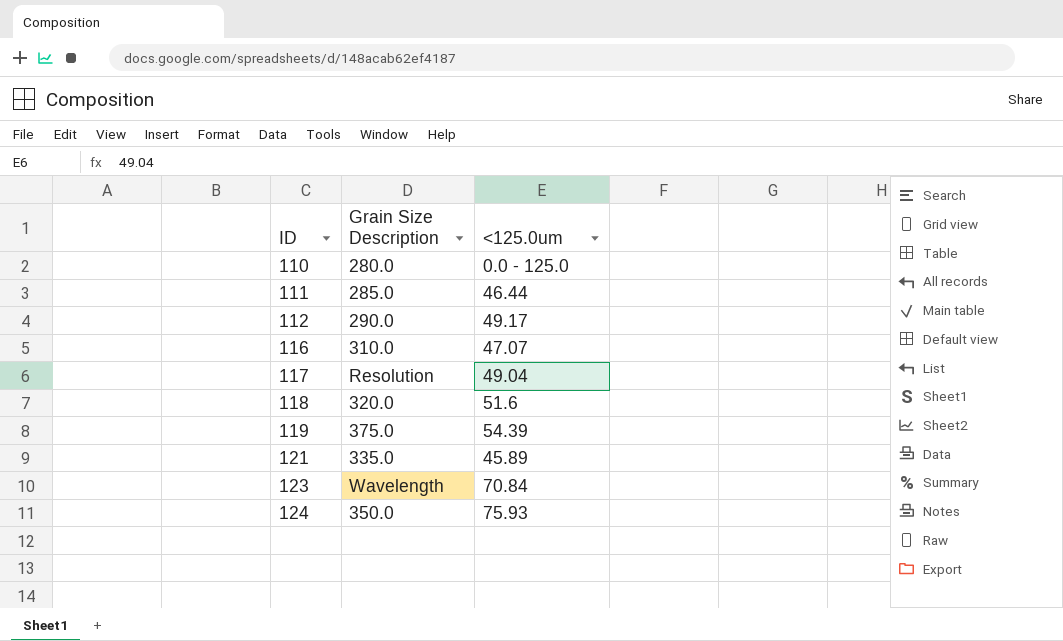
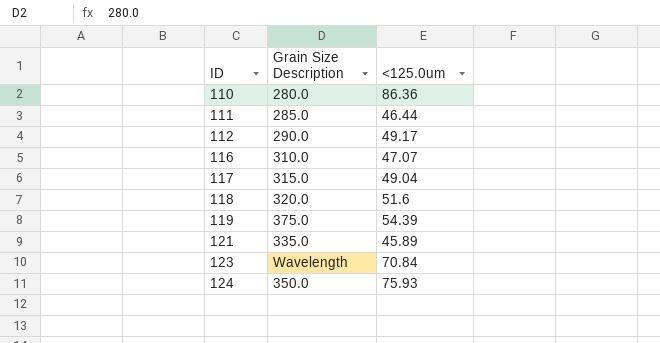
110 | <125.0um: 0.0 - 125.0 -> 86.36
117 | Grain Size Description: Resolution -> 315.0

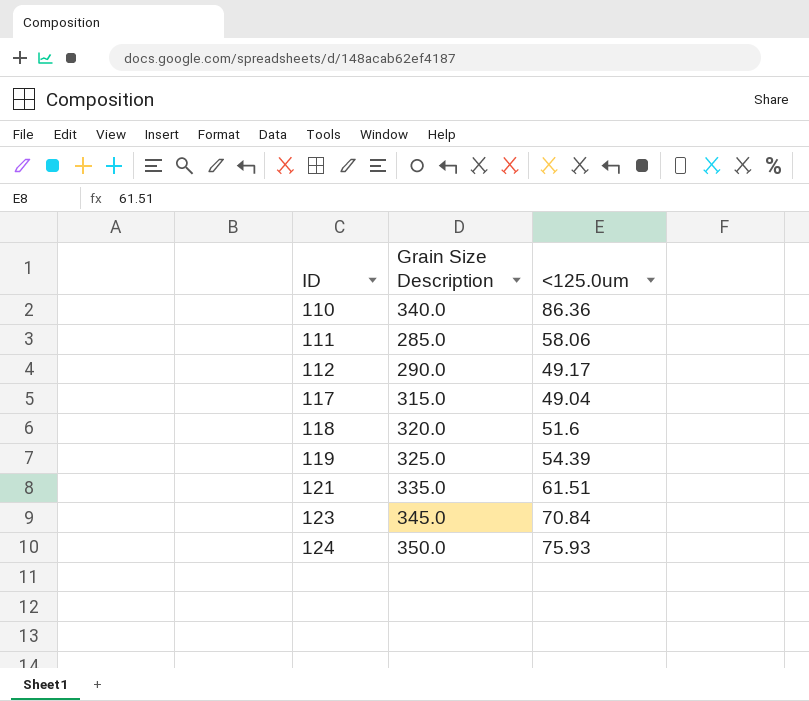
row 116: 310.0 | 47.07 -> none
110 | Grain Size Description: 280.0 -> 340.0
111 | <125.0um: 46.44 -> 58.06
119 | Grain Size Description: 375.0 -> 325.0
121 | <125.0um: 45.89 -> 61.51
123 | Grain Size Description: Wavelength -> 345.0

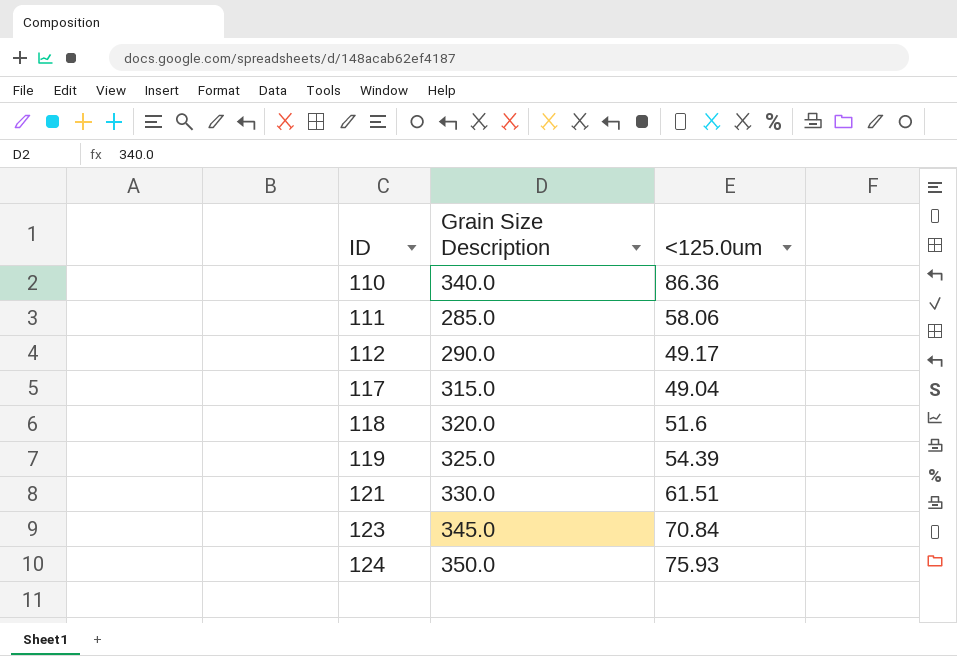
121 | Grain Size Description: 335.0 -> 330.0

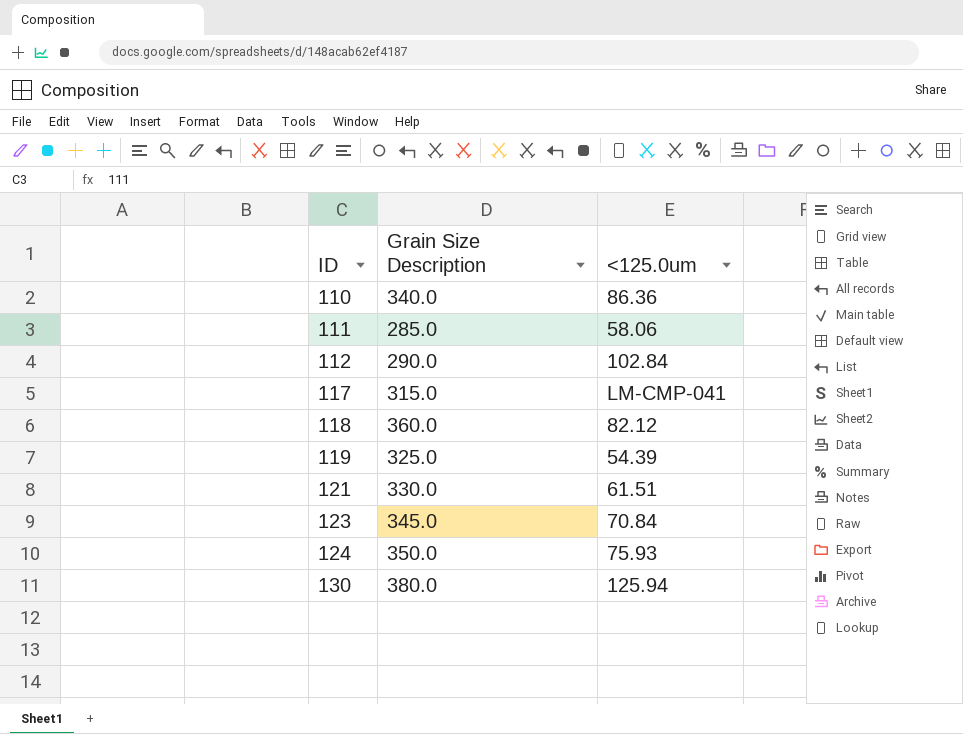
112 | <125.0um: 49.17 -> 102.84
117 | <125.0um: 49.04 -> LM-CMP-041
118 | Grain Size Description: 320.0 -> 360.0
118 | <125.0um: 51.6 -> 82.12
row 130: none -> 380.0 | 125.94

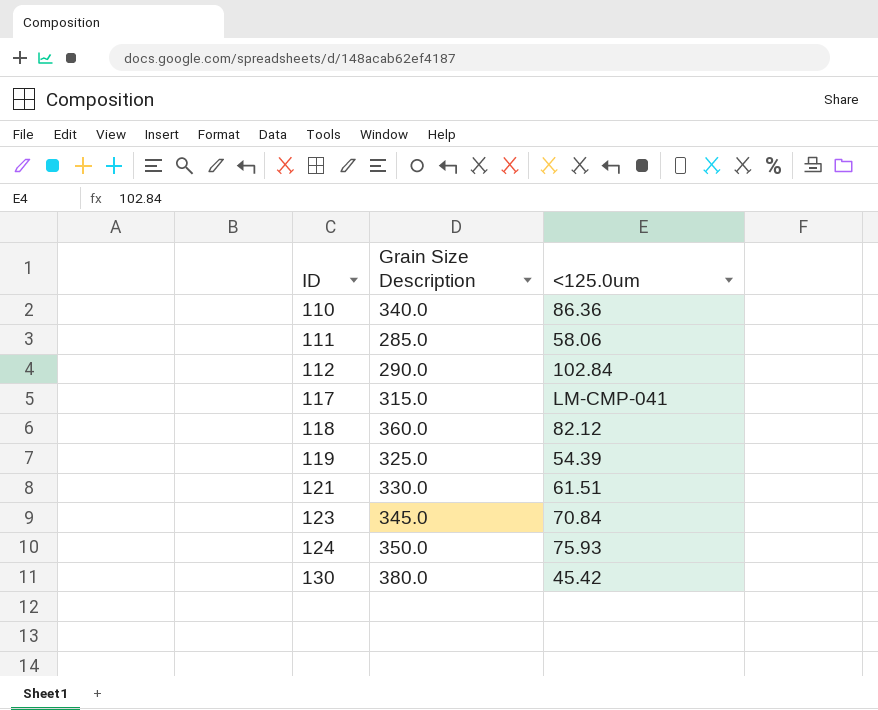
130 | <125.0um: 125.94 -> 45.42

